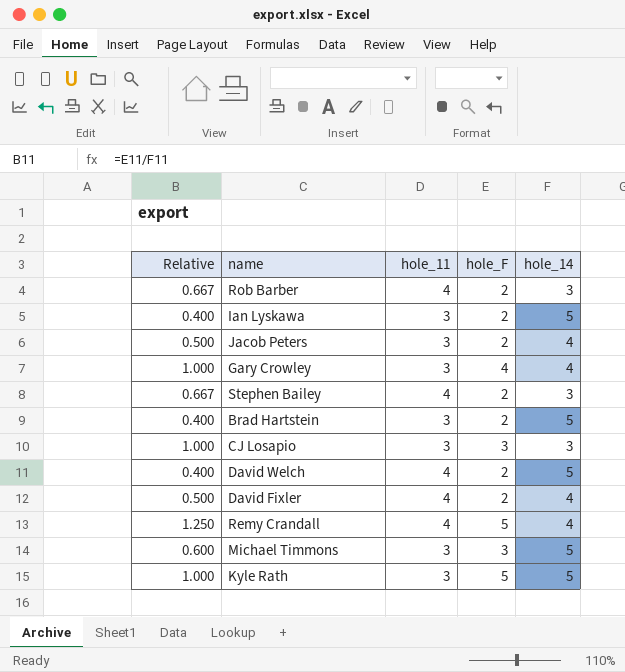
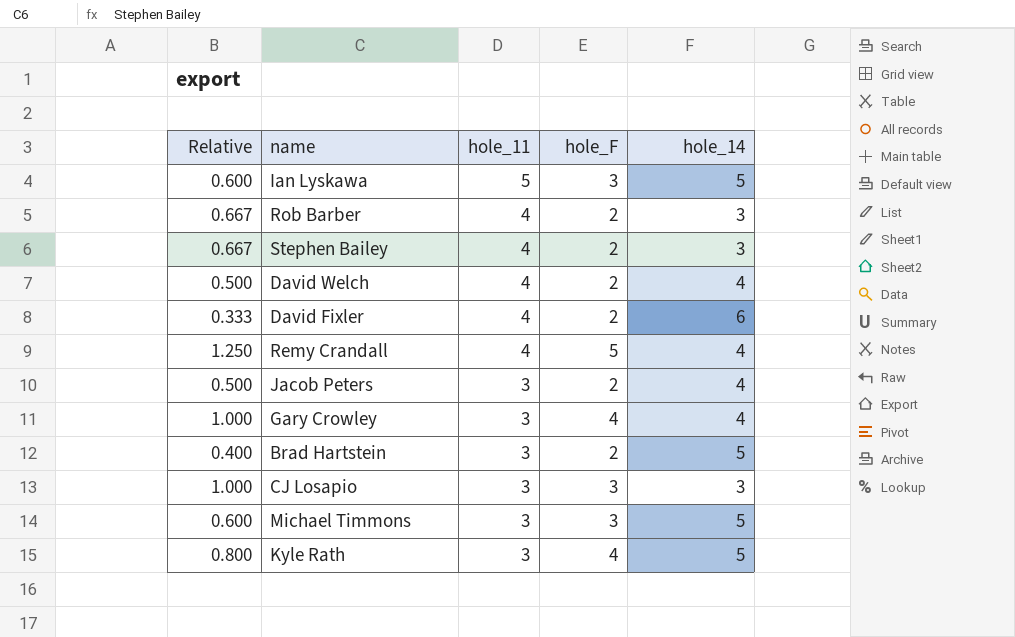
row order: none -> hole_11 descending
Ian Lyskawa | Relative: 0.400 -> 0.600
Ian Lyskawa | hole_11: 3 -> 5
Ian Lyskawa | hole_F: 2 -> 3
David Welch | Relative: 0.400 -> 0.500
David Welch | hole_14: 5 -> 4
David Fixler | Relative: 0.500 -> 0.333
David Fixler | hole_14: 4 -> 6
Kyle Rath | Relative: 1.000 -> 0.800
Kyle Rath | hole_F: 5 -> 4

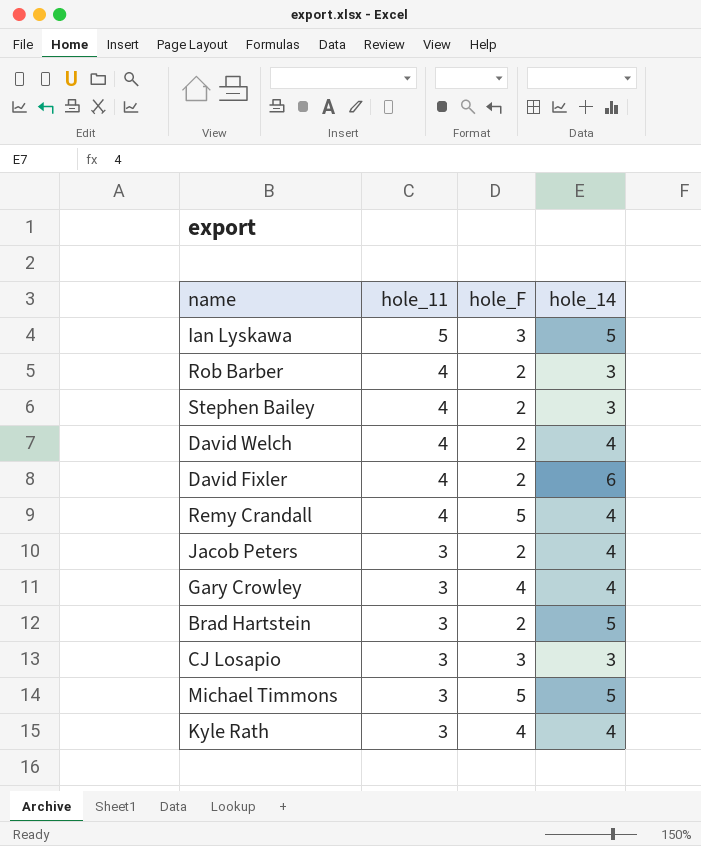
column Relative | formula: [hole_F] / [hole_14] -> none
Michael Timmons | hole_F: 3 -> 5
Kyle Rath | hole_14: 5 -> 4

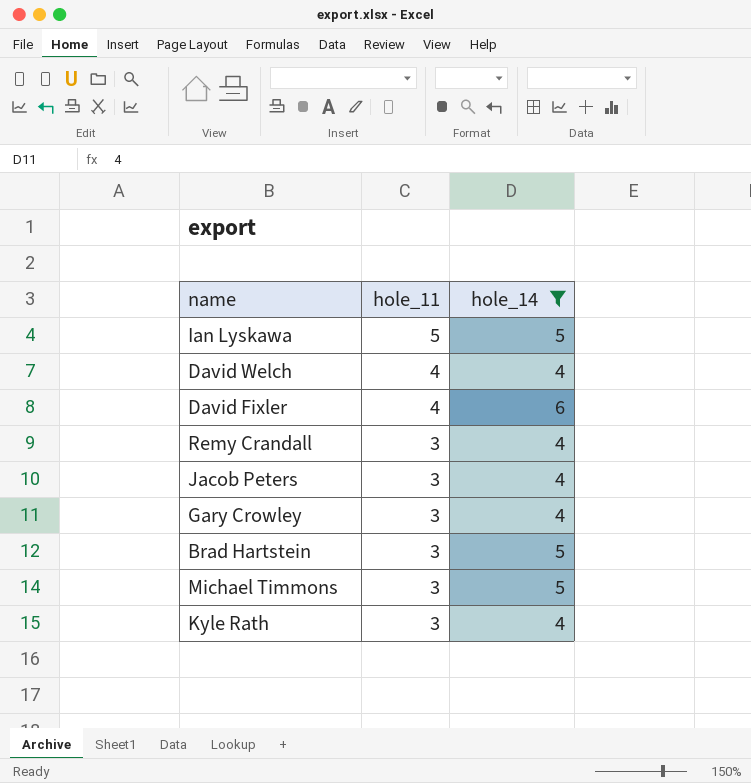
filter: none -> hole_14 != 3
column hole_F | position: 3 -> none
Remy Crandall | hole_11: 4 -> 3

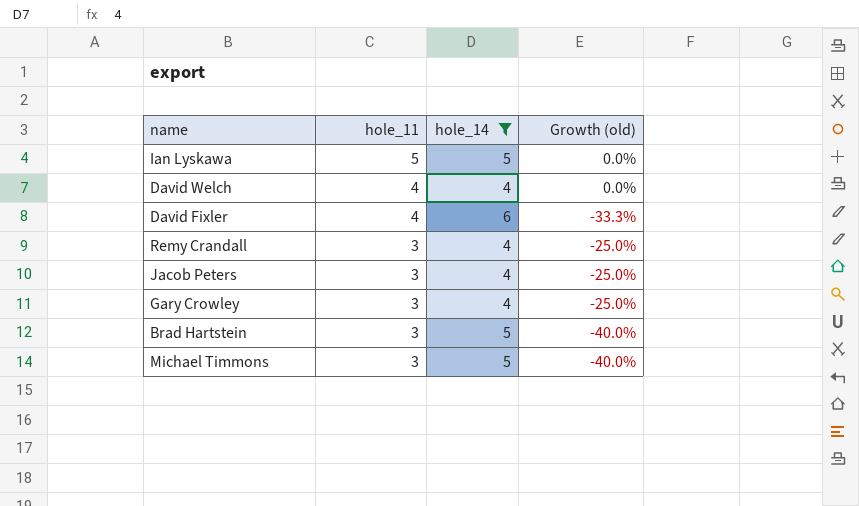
column Growth (old) | formula: none -> ([hole_11] - [hole_14]) / [hole_14]
row Kyle Rath: 3 | 4 -> none

